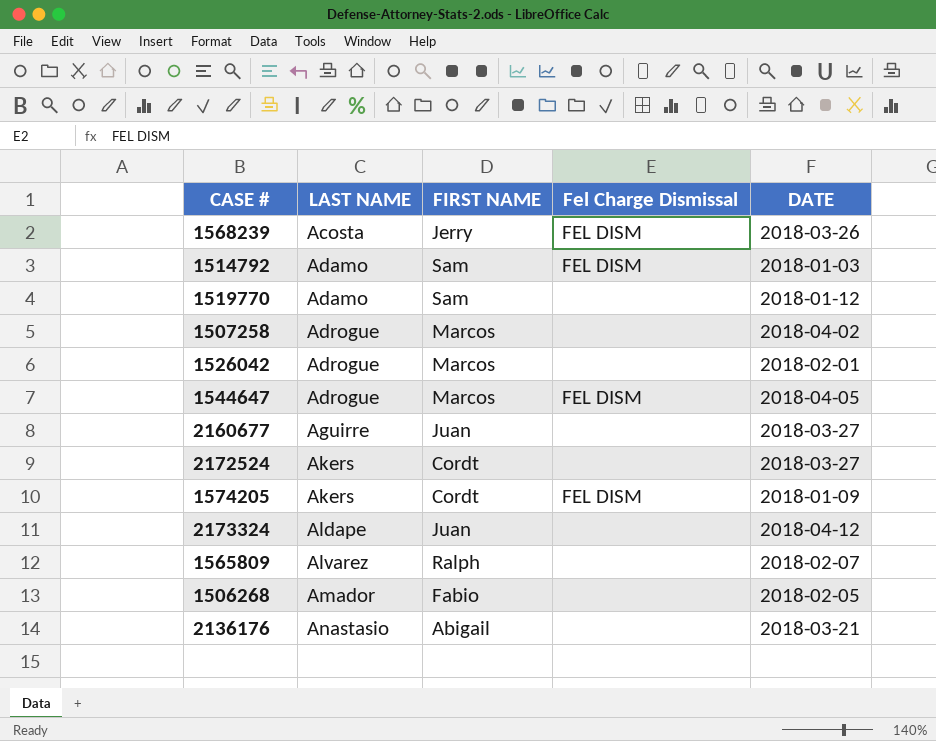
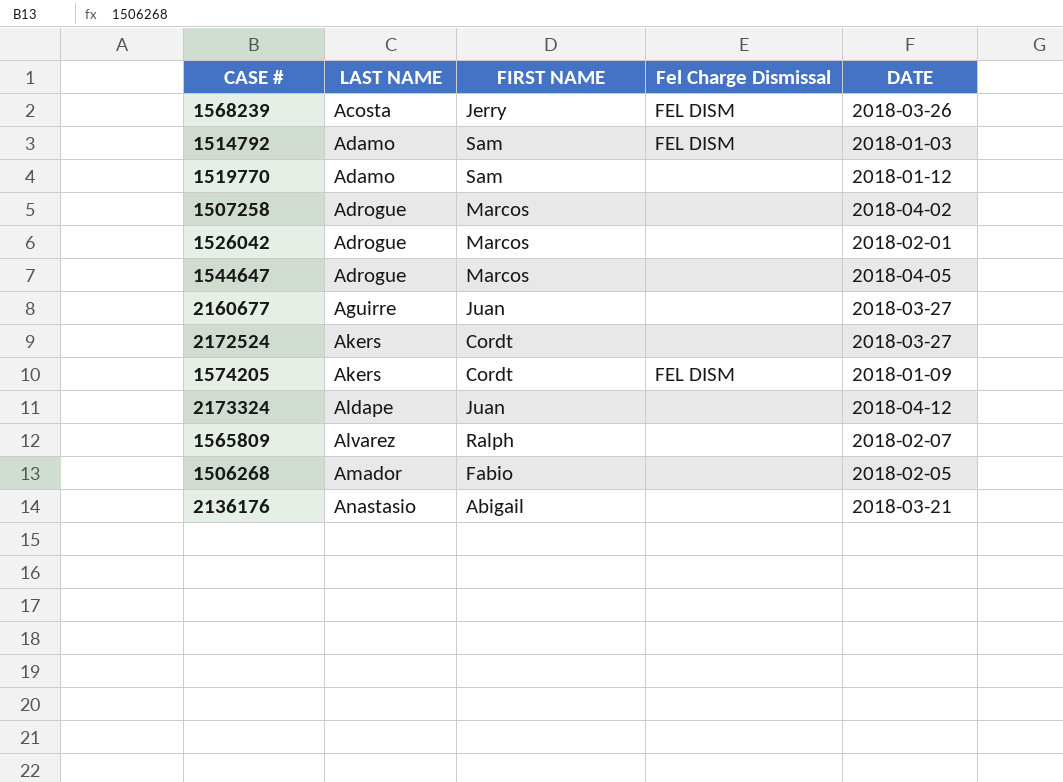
1544647 | Fel Charge Dismissal: FEL DISM -> none

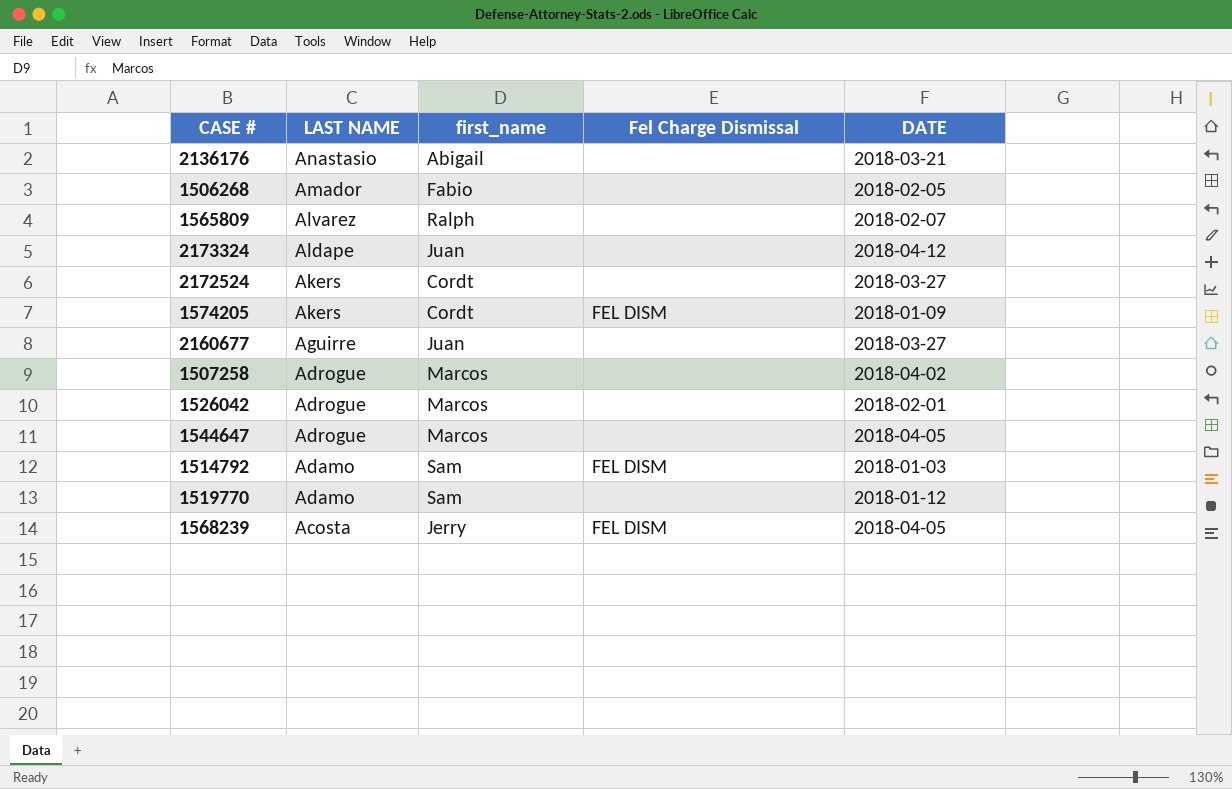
row order: LAST NAME ascending -> LAST NAME descending
column name: FIRST NAME -> first_name
1568239 | DATE: 2018-03-26 -> 2018-04-05

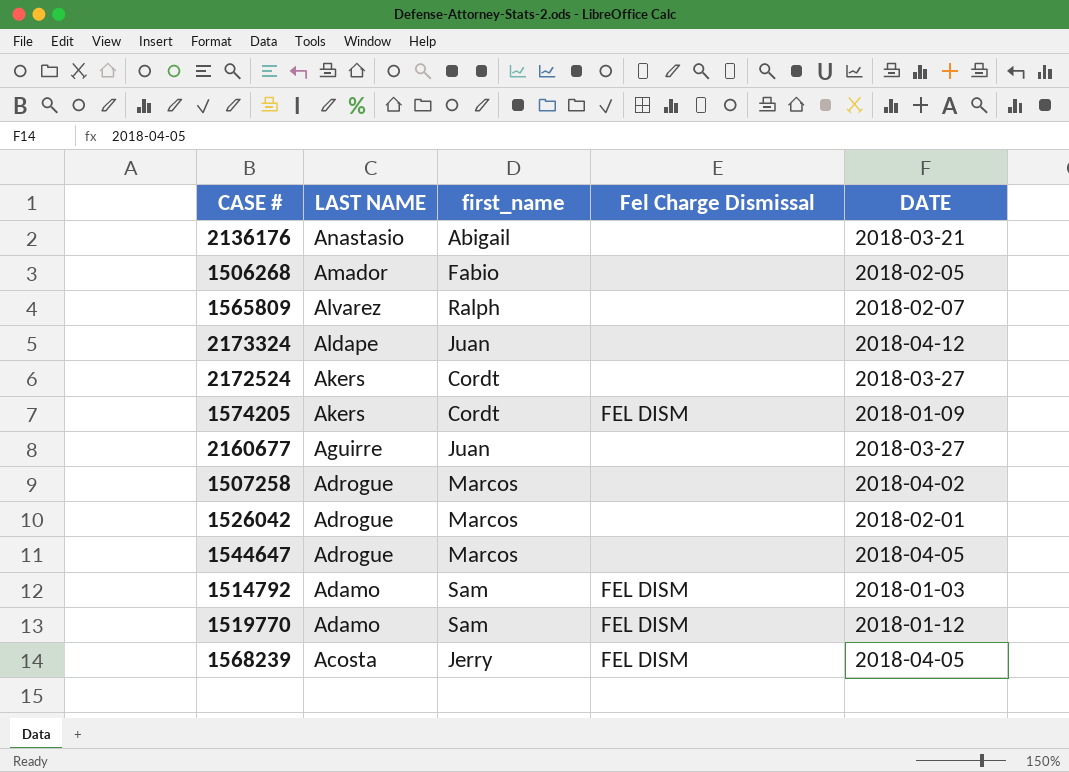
1519770 | Fel Charge Dismissal: none -> FEL DISM

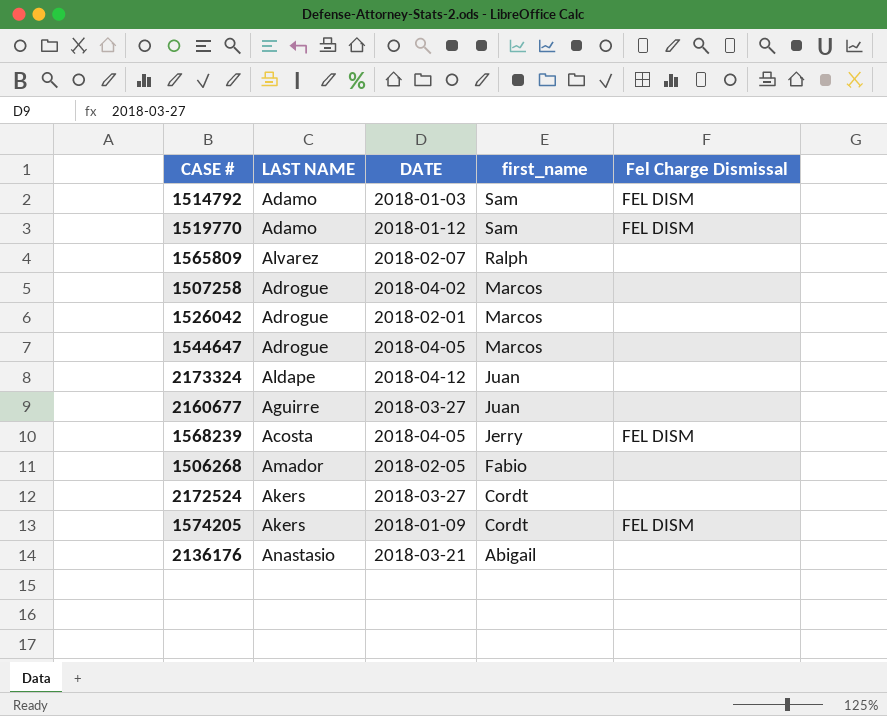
row order: LAST NAME descending -> first_name descending
column DATE | position: 5 -> 3

